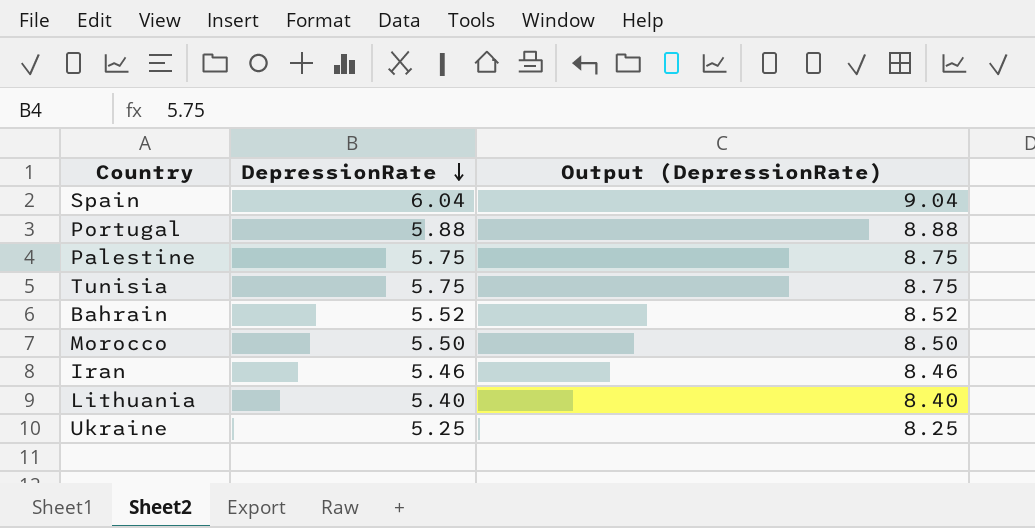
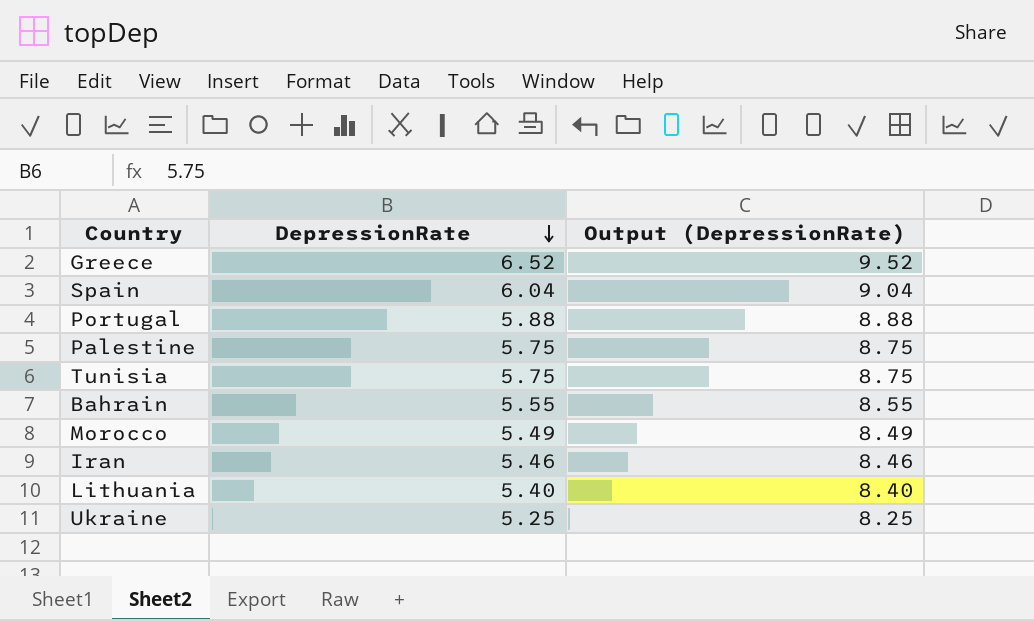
row Greece: none -> 6.52 | 9.52
Bahrain | DepressionRate: 5.52 -> 5.55
Bahrain | Output (DepressionRate): 8.52 -> 8.55
Morocco | DepressionRate: 5.50 -> 5.49
Morocco | Output (DepressionRate): 8.50 -> 8.49

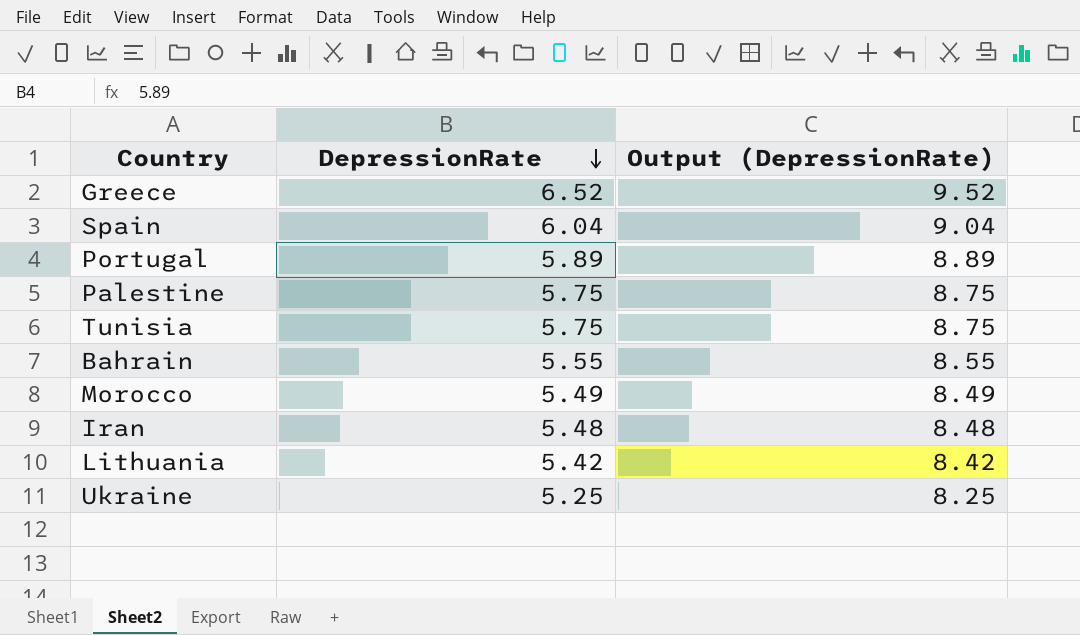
Portugal | DepressionRate: 5.88 -> 5.89
Portugal | Output (DepressionRate): 8.88 -> 8.89
Iran | DepressionRate: 5.46 -> 5.48
Iran | Output (DepressionRate): 8.46 -> 8.48
Lithuania | DepressionRate: 5.40 -> 5.42
Lithuania | Output (DepressionRate): 8.40 -> 8.42

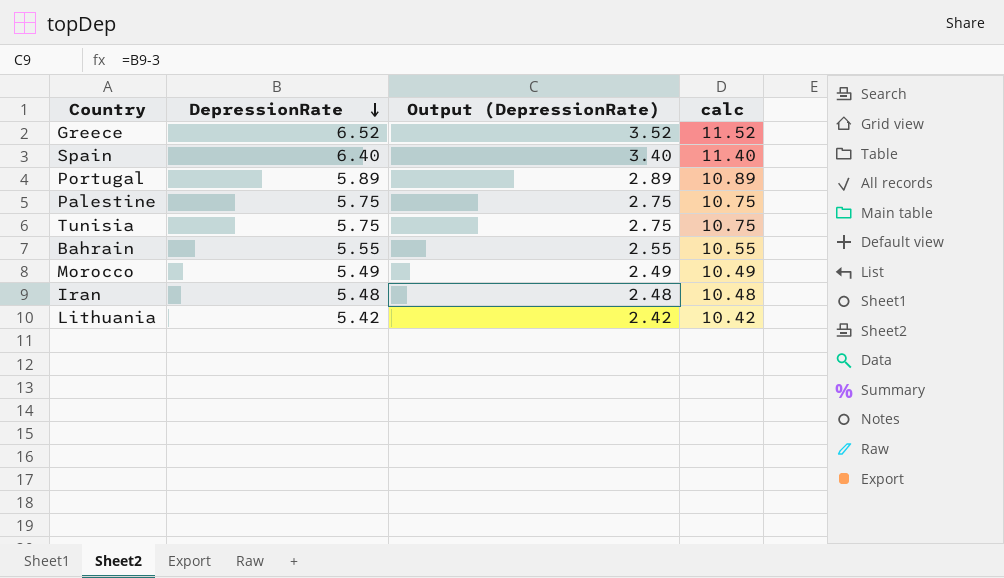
column Output (DepressionRate) | formula: [DepressionRate] + 3 -> [DepressionRate] - 3
column calc | formula: none -> [DepressionRate] + 5
row Ukraine: 5.25 | 8.25 -> none
Spain | DepressionRate: 6.04 -> 6.40

